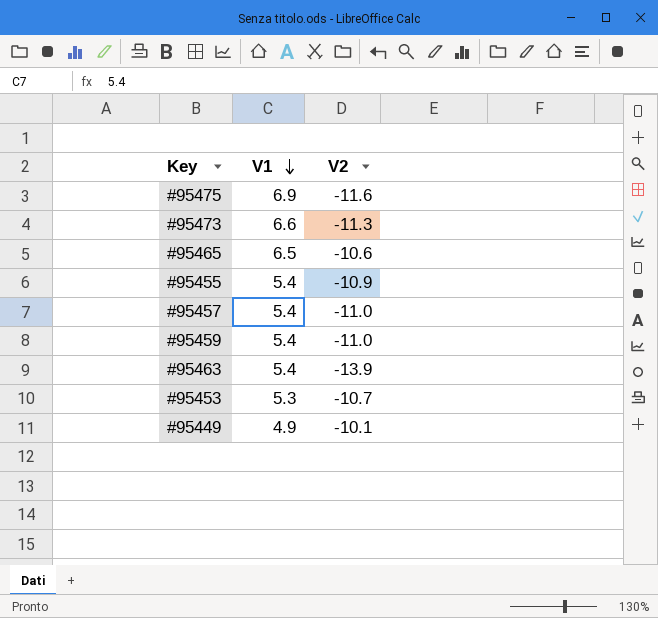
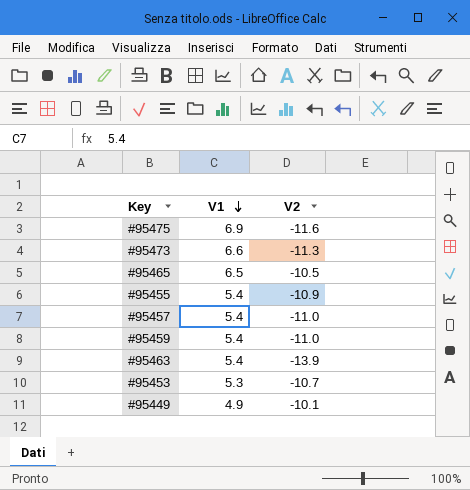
#95465 | V2: -10.6 -> -10.5

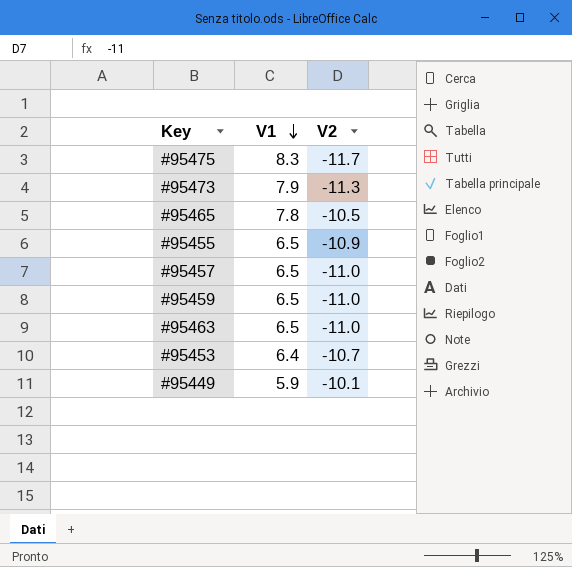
#95475 | V1: 6.9 -> 8.3
#95475 | V2: -11.6 -> -11.7
#95473 | V1: 6.6 -> 7.9
#95465 | V1: 6.5 -> 7.8
#95455 | V1: 5.4 -> 6.5
#95457 | V1: 5.4 -> 6.5
#95459 | V1: 5.4 -> 6.5
#95463 | V1: 5.4 -> 6.5
#95463 | V2: -13.9 -> -11.0
#95453 | V1: 5.3 -> 6.4
#95449 | V1: 4.9 -> 5.9

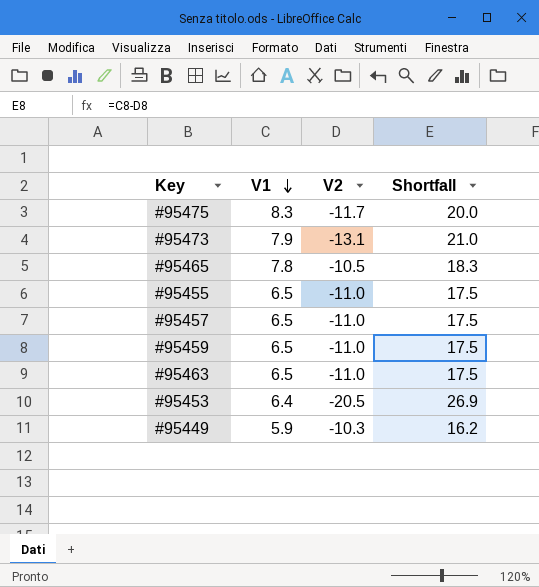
column Shortfall | formula: none -> [V1] - [V2]
#95473 | V2: -11.3 -> -13.1
#95455 | V2: -10.9 -> -11.0
#95453 | V2: -10.7 -> -20.5
#95449 | V2: -10.1 -> -10.3

